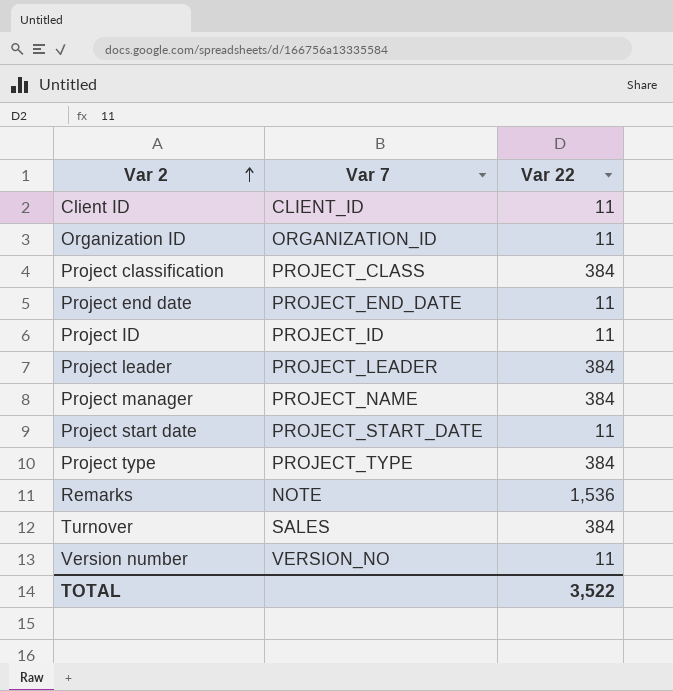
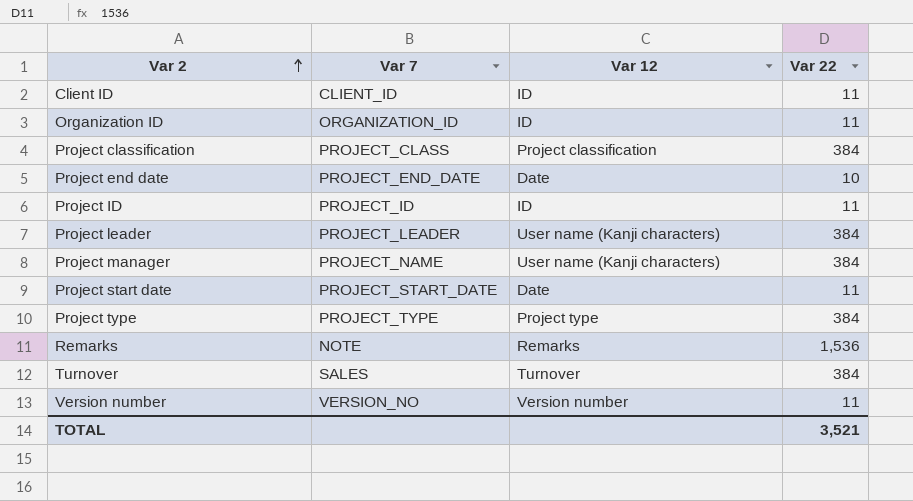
column Var 12 | position: none -> 3
Project end date | Var 22: 11 -> 10
TOTAL | Var 22: 3,522 -> 3,521

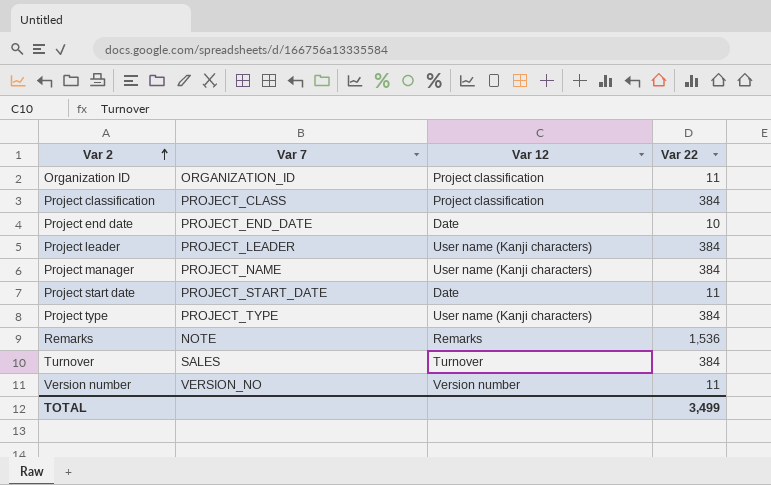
row Client ID: CLIENT_ID | ID | 11 -> none
row Project ID: PROJECT_ID | ID | 11 -> none
Organization ID | Var 12: ID -> Project classification
Project type | Var 12: Project type -> User name (Kanji characters)
TOTAL | Var 22: 3,521 -> 3,499

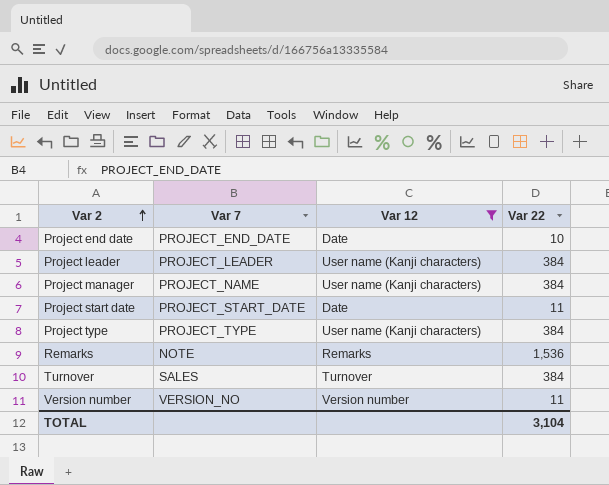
filter: none -> Var 12 != Project classification
TOTAL | Var 22: 3,499 -> 3,104

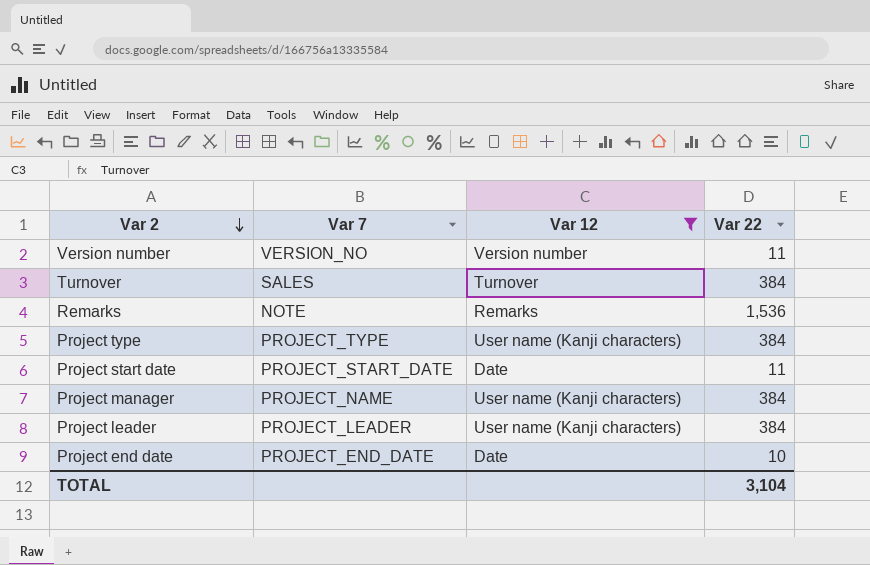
row order: Var 2 ascending -> Var 2 descending

